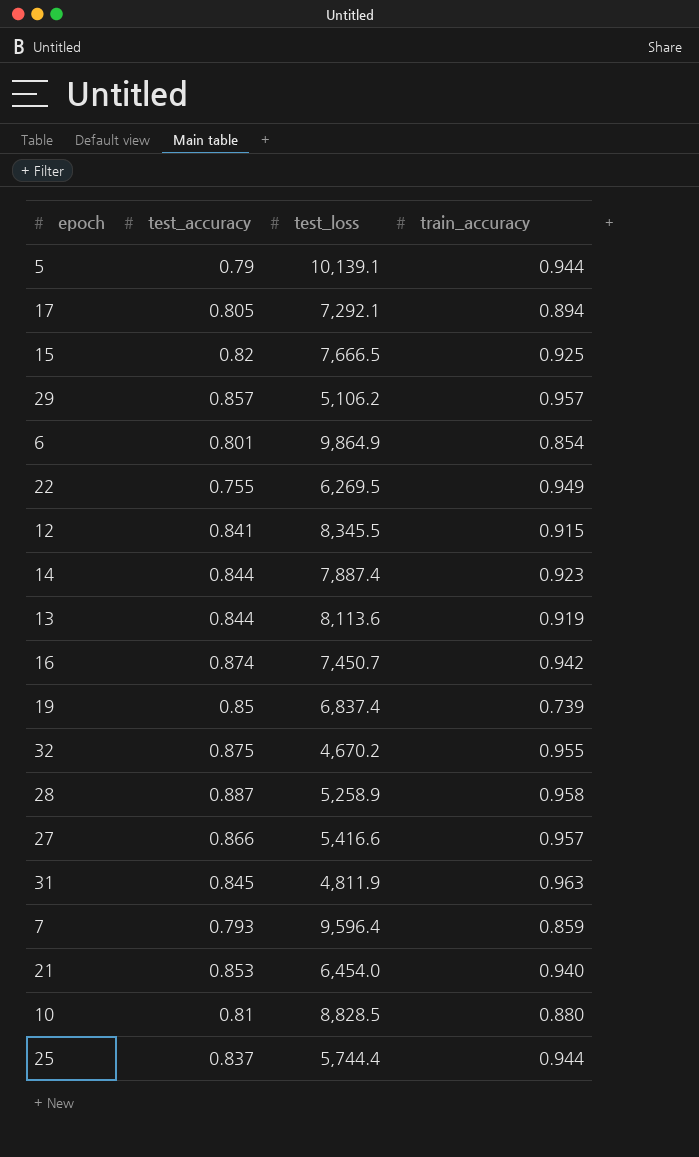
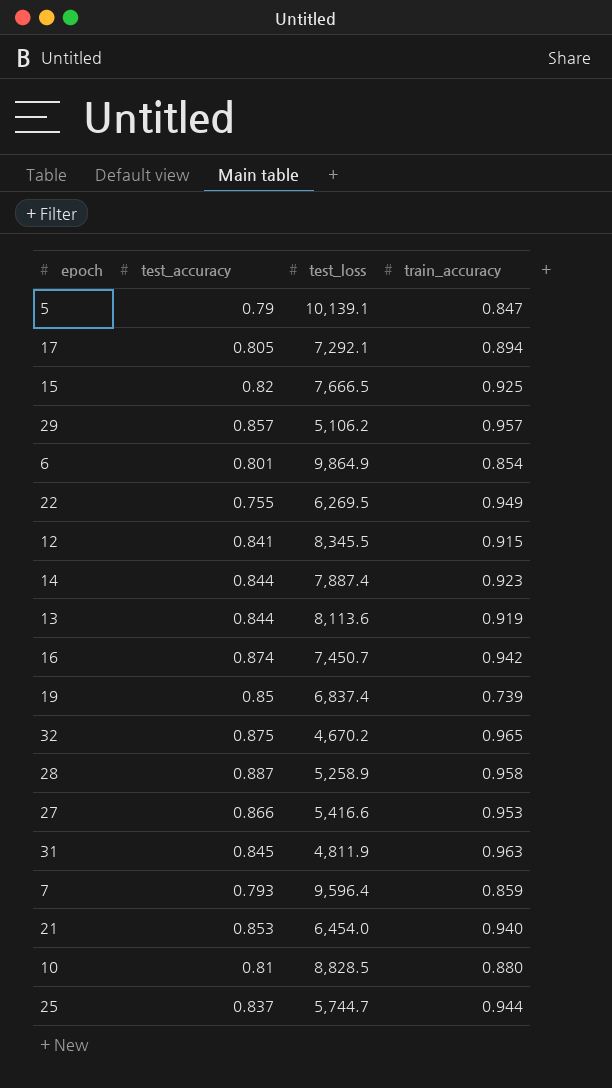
5 | train_accuracy: 0.944 -> 0.847
32 | train_accuracy: 0.955 -> 0.965
27 | train_accuracy: 0.957 -> 0.953
25 | test_loss: 5,744.4 -> 5,744.7

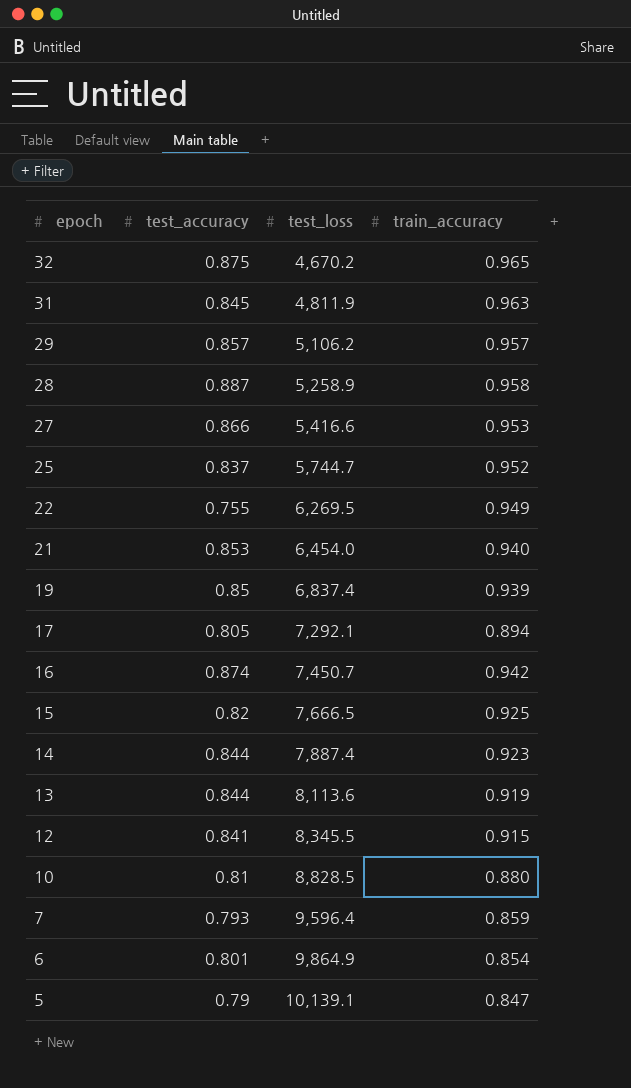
row order: none -> epoch descending
25 | train_accuracy: 0.944 -> 0.952
19 | train_accuracy: 0.739 -> 0.939

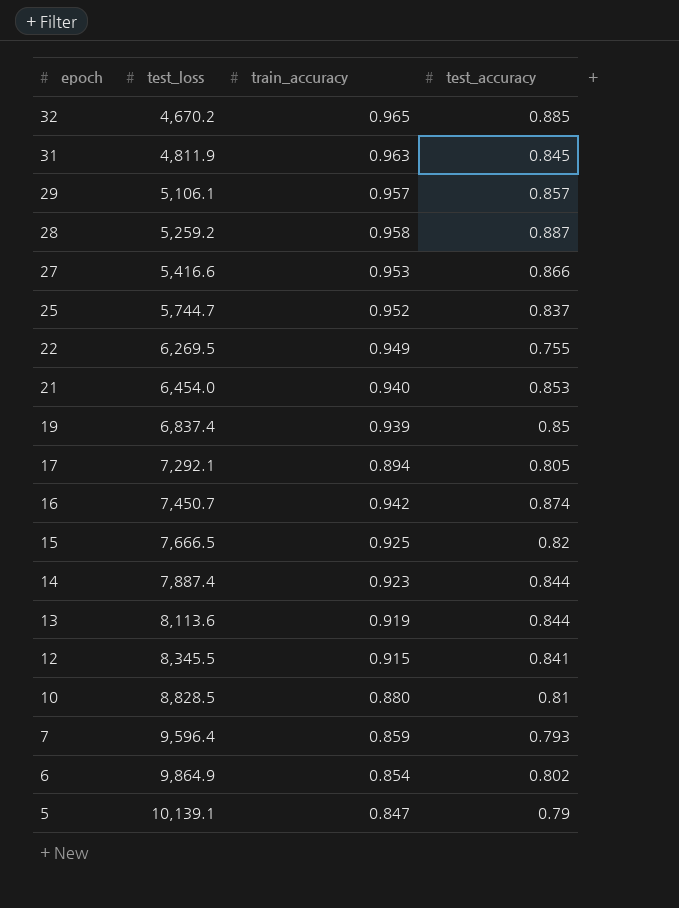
column test_accuracy | position: 2 -> 4
32 | test_accuracy: 0.875 -> 0.885
29 | test_loss: 5,106.2 -> 5,106.1
28 | test_loss: 5,258.9 -> 5,259.2
6 | test_accuracy: 0.801 -> 0.802

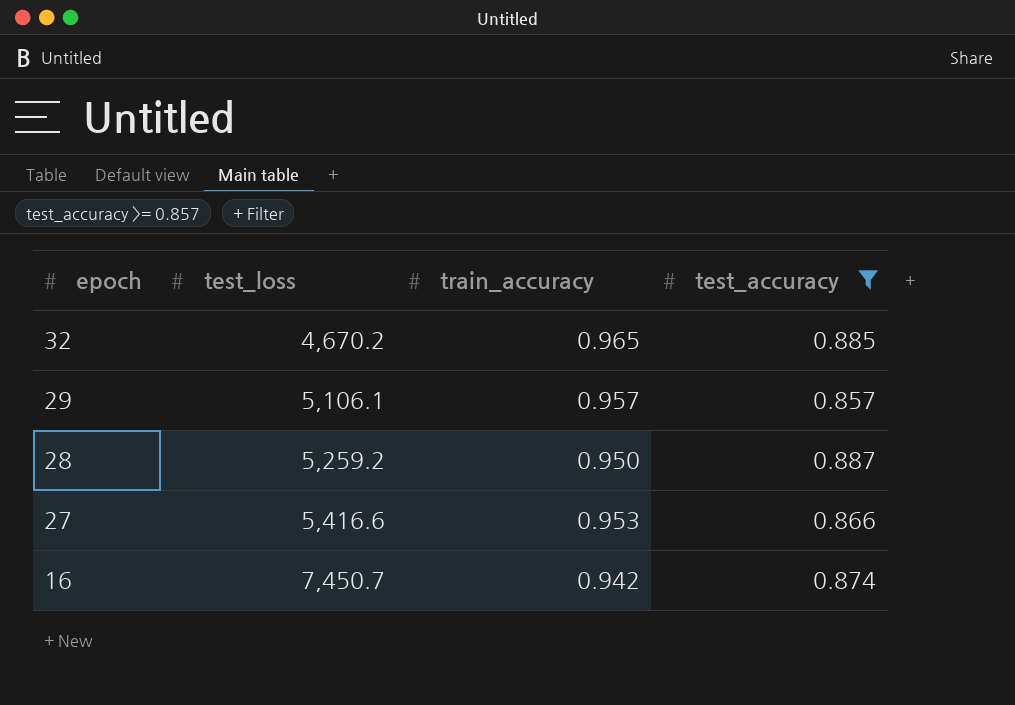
filter: none -> test_accuracy >= 0.857
28 | train_accuracy: 0.958 -> 0.950

